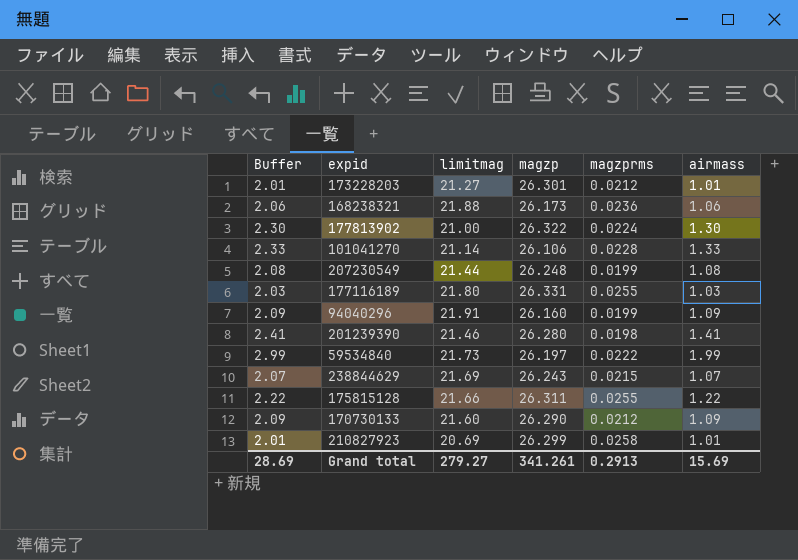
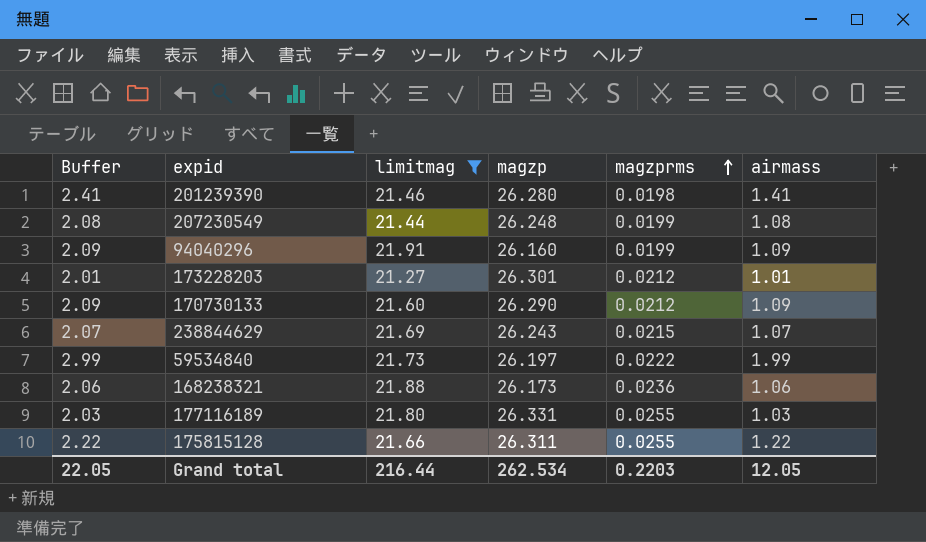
filter: none -> limitmag >= 21.27
row order: none -> magzprms ascending
Grand total | Buffer: 28.69 -> 22.05
Grand total | limitmag: 279.27 -> 216.44
Grand total | magzp: 341.261 -> 262.534
Grand total | magzprms: 0.2913 -> 0.2203
Grand total | airmass: 15.69 -> 12.05

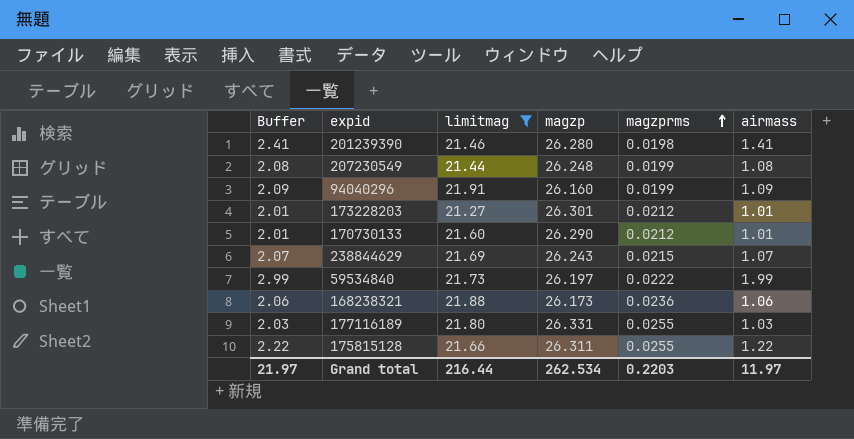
170730133 | Buffer: 2.09 -> 2.01
170730133 | airmass: 1.09 -> 1.01
Grand total | Buffer: 22.05 -> 21.97
Grand total | airmass: 12.05 -> 11.97

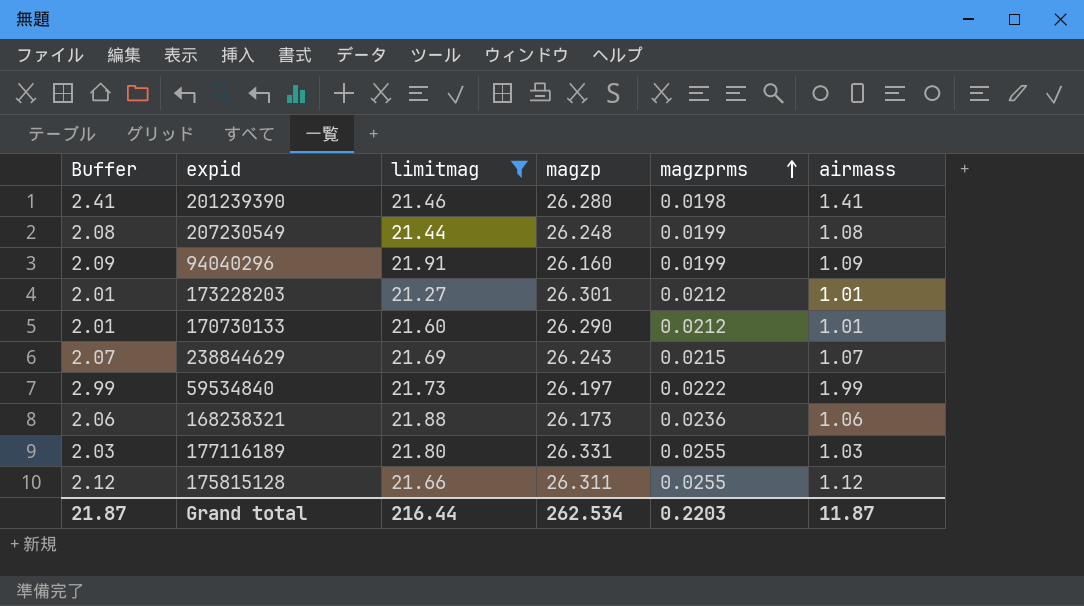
175815128 | Buffer: 2.22 -> 2.12
175815128 | airmass: 1.22 -> 1.12
Grand total | Buffer: 21.97 -> 21.87
Grand total | airmass: 11.97 -> 11.87

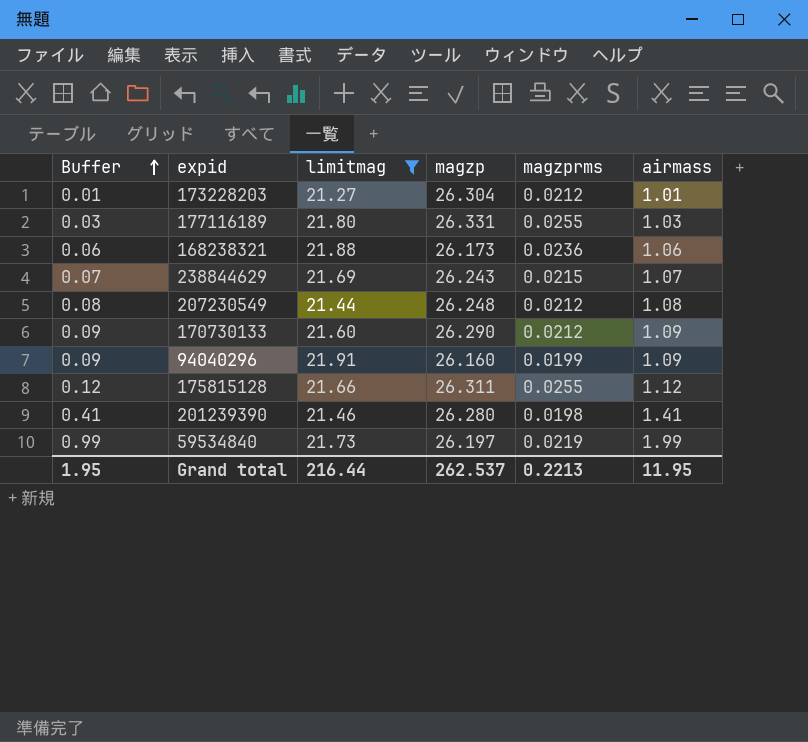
row order: magzprms ascending -> Buffer ascending
column Buffer | formula: [airmass] + 1 -> [airmass] - 1
173228203 | magzp: 26.301 -> 26.304
207230549 | magzprms: 0.0199 -> 0.0212
170730133 | airmass: 1.01 -> 1.09
59534840 | magzprms: 0.0222 -> 0.0219
Grand total | Buffer: 21.87 -> 1.95
Grand total | magzp: 262.534 -> 262.537
Grand total | magzprms: 0.2203 -> 0.2213
Grand total | airmass: 11.87 -> 11.95

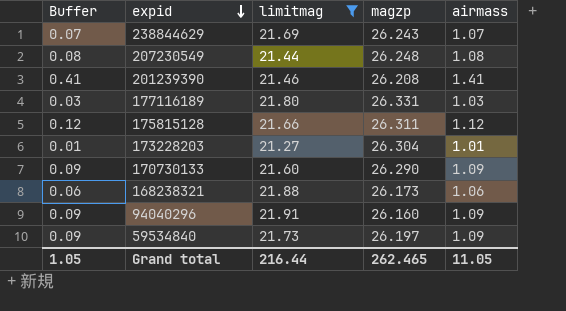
row order: Buffer ascending -> expid descending
column magzprms | position: 5 -> none
201239390 | magzp: 26.280 -> 26.208
59534840 | Buffer: 0.99 -> 0.09
59534840 | airmass: 1.99 -> 1.09
Grand total | Buffer: 1.95 -> 1.05
Grand total | magzp: 262.537 -> 262.465
Grand total | airmass: 11.95 -> 11.05

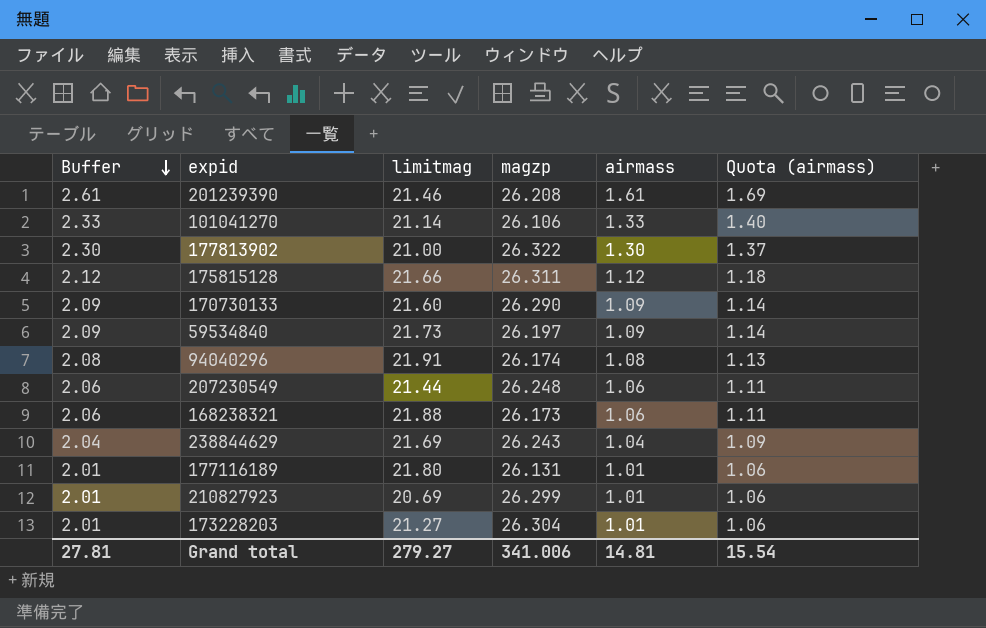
filter: limitmag >= 21.27 -> none
row order: expid descending -> Buffer descending
column Buffer | formula: [airmass] - 1 -> [airmass] + 1
column Quota (airmass) | formula: none -> [airmass] * 1.05
201239390 | airmass: 1.41 -> 1.61
94040296 | magzp: 26.160 -> 26.174
94040296 | airmass: 1.09 -> 1.08
207230549 | airmass: 1.08 -> 1.06
238844629 | airmass: 1.07 -> 1.04
177116189 | magzp: 26.331 -> 26.131
177116189 | airmass: 1.03 -> 1.01
Grand total | Buffer: 1.05 -> 27.81
Grand total | limitmag: 216.44 -> 279.27
Grand total | magzp: 262.465 -> 341.006
Grand total | airmass: 11.05 -> 14.81

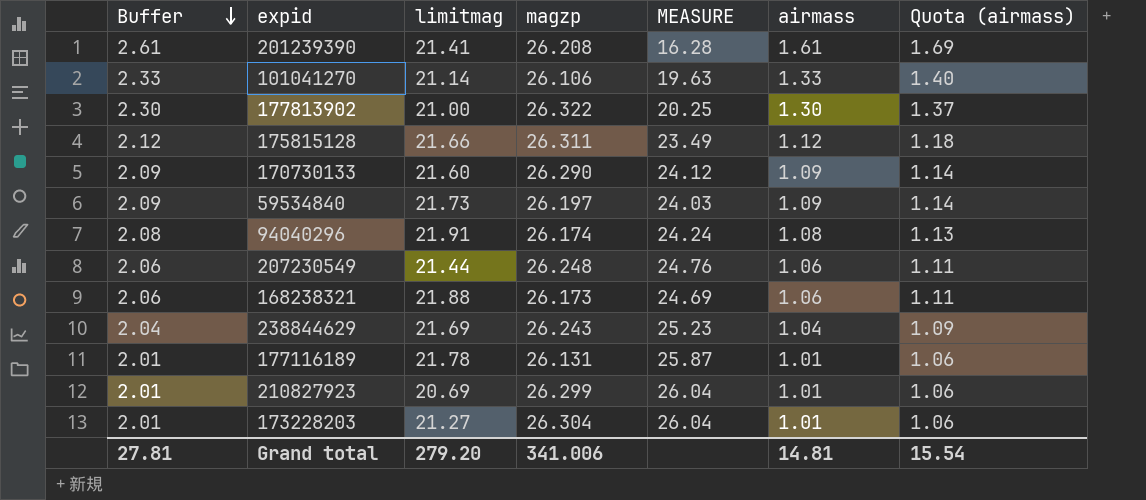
column MEASURE | formula: none -> [magzp] / [airmass]
201239390 | limitmag: 21.46 -> 21.41
177116189 | limitmag: 21.80 -> 21.78
Grand total | limitmag: 279.27 -> 279.20

